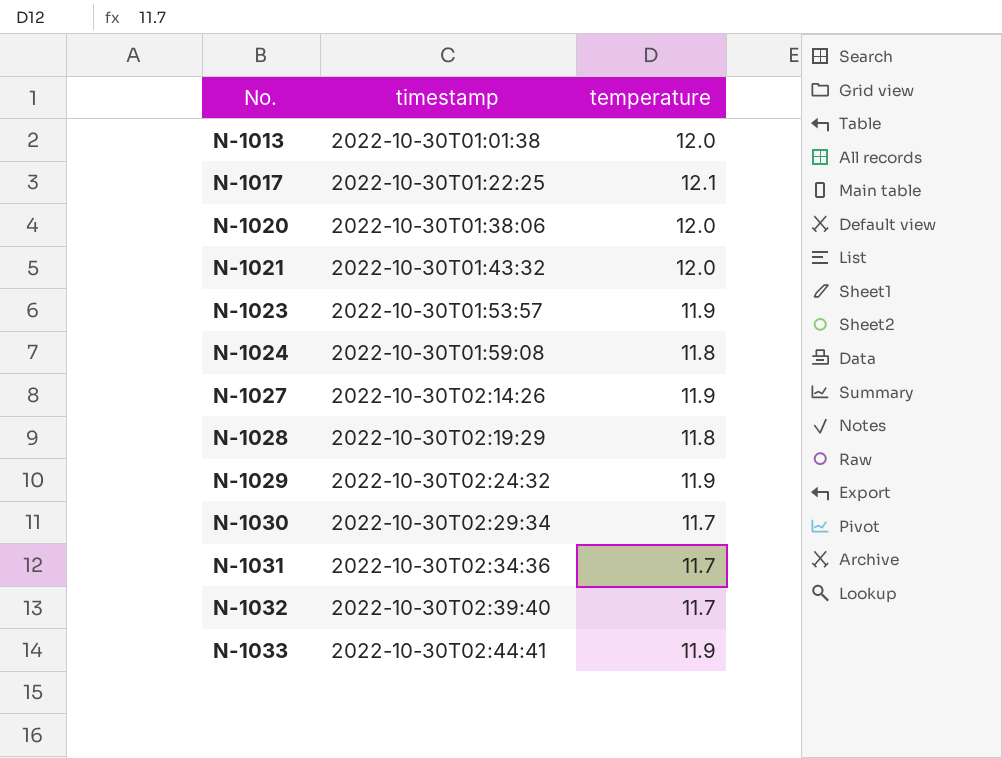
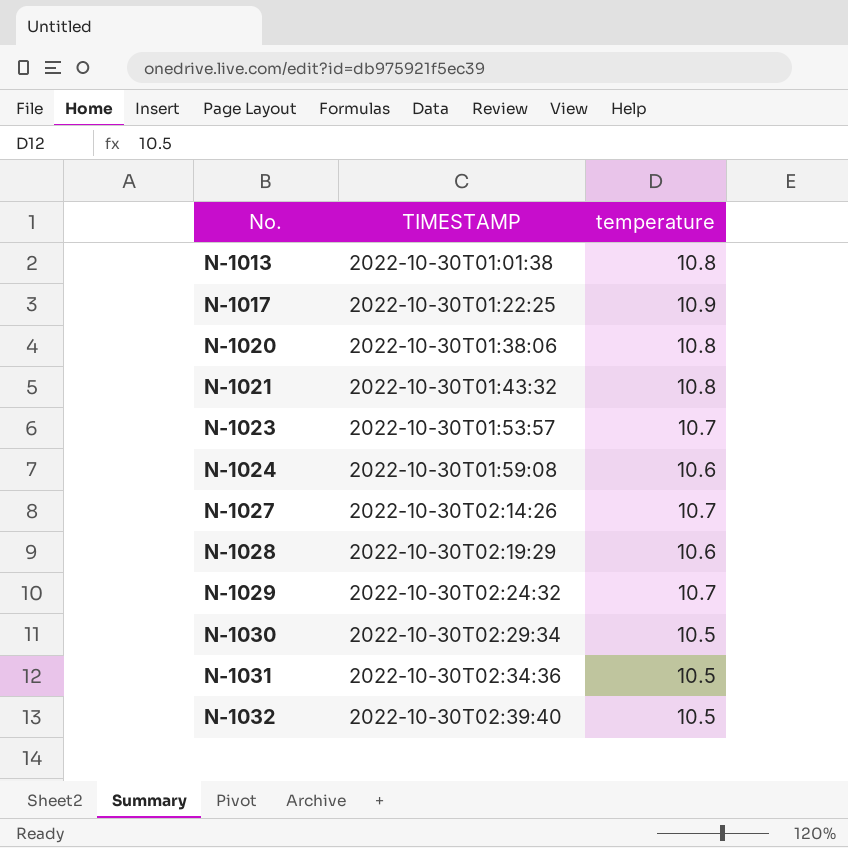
column name: timestamp -> TIMESTAMP
row N-1033: 2022-10-30T02:44:41 | 11.9 -> none
N-1013 | temperature: 12.0 -> 10.8
N-1017 | temperature: 12.1 -> 10.9
N-1020 | temperature: 12.0 -> 10.8
N-1021 | temperature: 12.0 -> 10.8
N-1023 | temperature: 11.9 -> 10.7
N-1024 | temperature: 11.8 -> 10.6
N-1027 | temperature: 11.9 -> 10.7
N-1028 | temperature: 11.8 -> 10.6
N-1029 | temperature: 11.9 -> 10.7
N-1030 | temperature: 11.7 -> 10.5
N-1031 | temperature: 11.7 -> 10.5
N-1032 | temperature: 11.7 -> 10.5

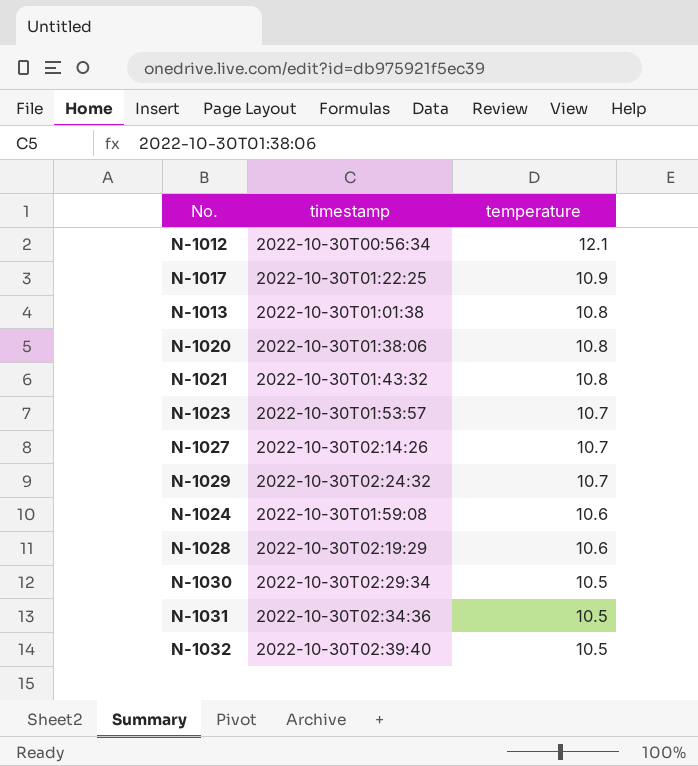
row order: No. ascending -> temperature descending
column name: TIMESTAMP -> timestamp
row N-1012: none -> 2022-10-30T00:56:34 | 12.1

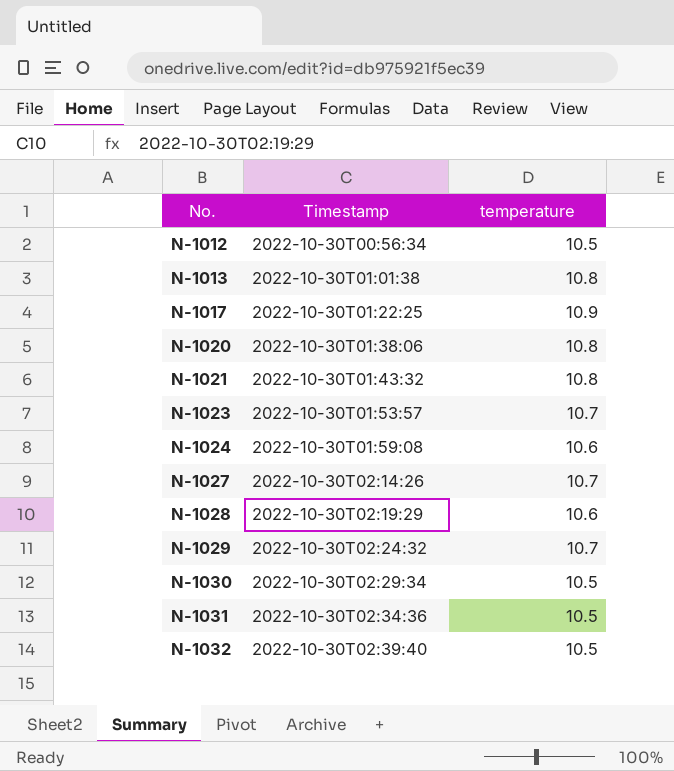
row order: temperature descending -> No. ascending
column name: timestamp -> Timestamp
N-1012 | temperature: 12.1 -> 10.5

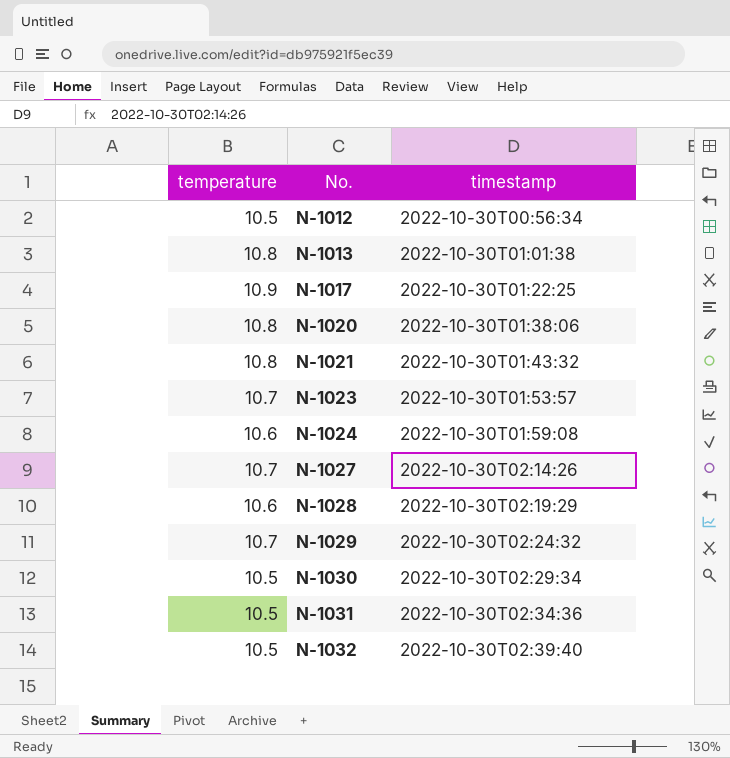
column temperature | position: 3 -> 1
column name: Timestamp -> timestamp

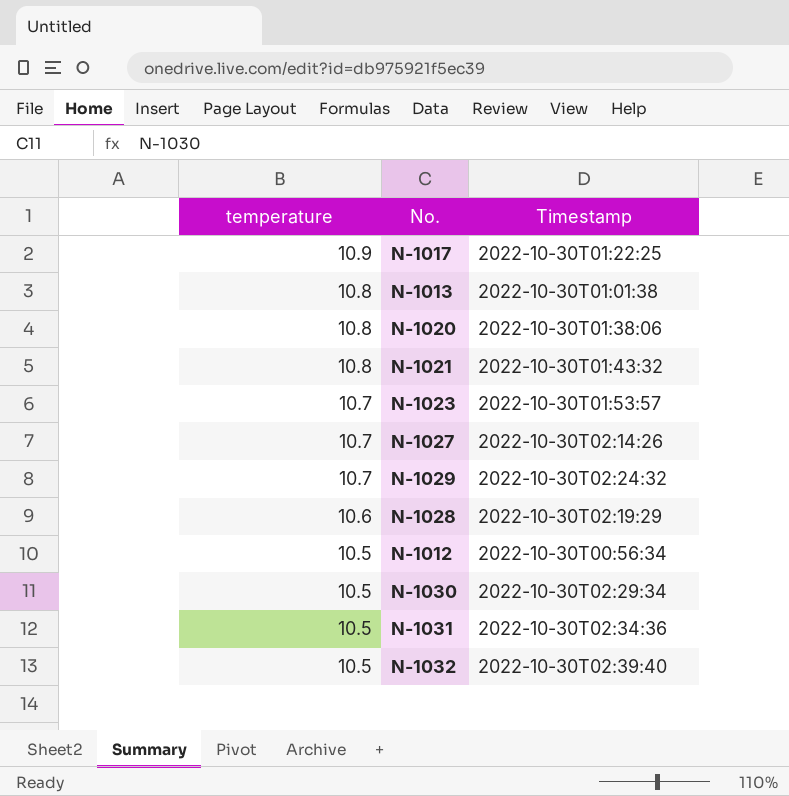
row order: No. ascending -> temperature descending
column name: timestamp -> Timestamp
row N-1024: 10.6 | 2022-10-30T01:59:08 -> none

